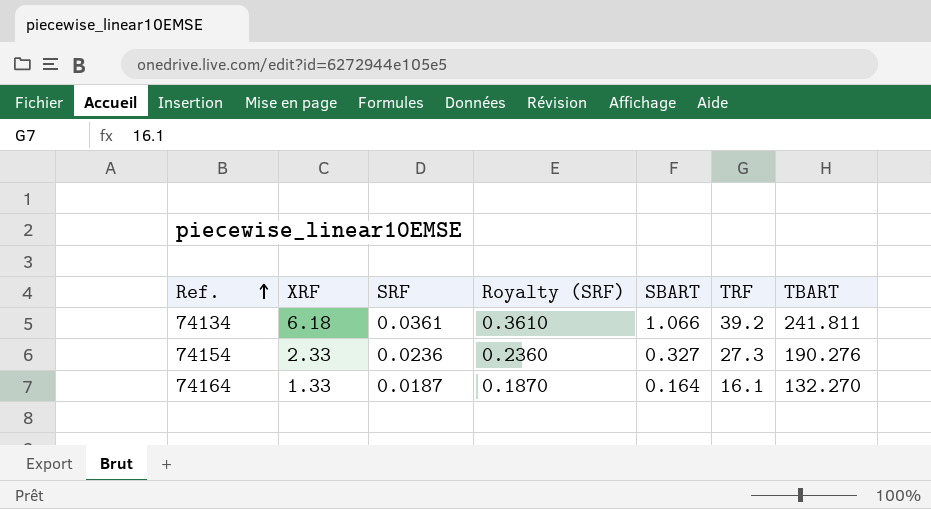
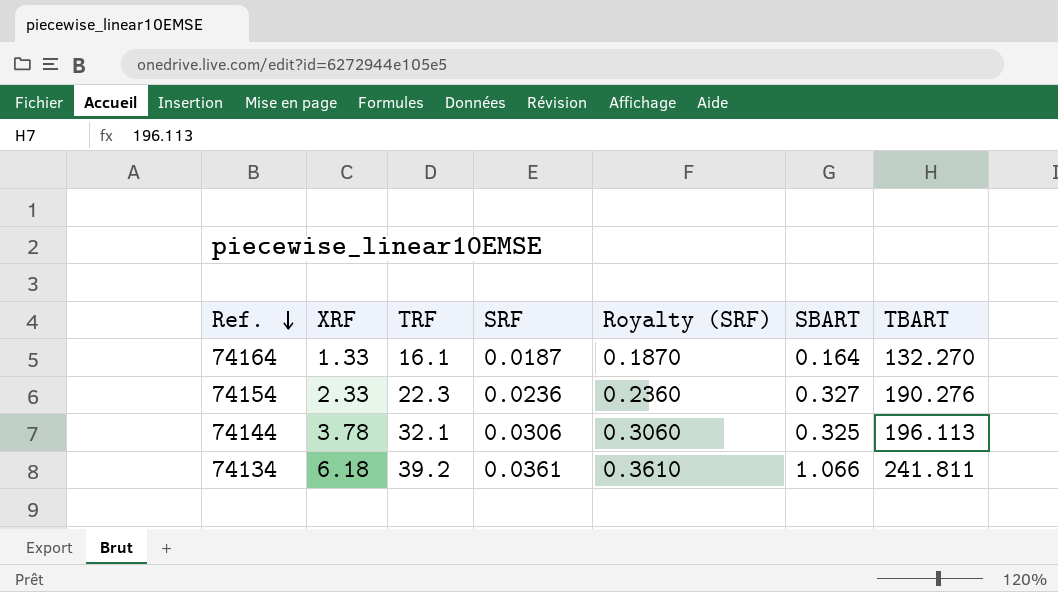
row order: Ref. ascending -> Ref. descending
column TRF | position: 6 -> 3
74154 | TRF: 27.3 -> 22.3
row 74144: none -> 3.78 | 32.1 | 0.0306 | 0.3060 | 0.325 | 196.113

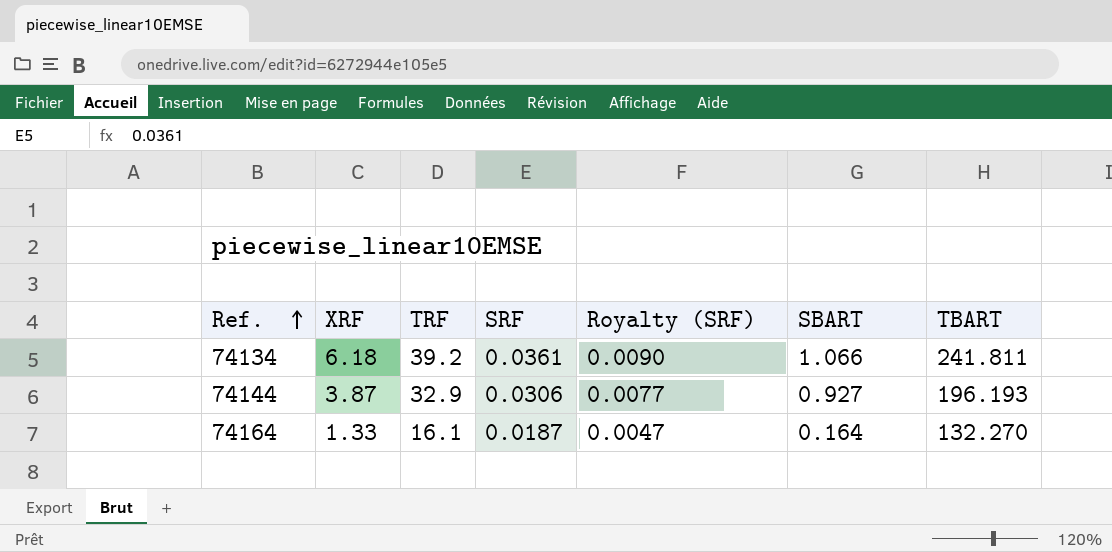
row order: Ref. descending -> Ref. ascending
column Royalty (SRF) | formula: [SRF] * 10 -> [SRF] * 0.25
row 74154: 2.33 | 22.3 | 0.0236 | 0.2360 | 0.327 | 190.276 -> none
74144 | XRF: 3.78 -> 3.87
74144 | TRF: 32.1 -> 32.9
74144 | SBART: 0.325 -> 0.927
74144 | TBART: 196.113 -> 196.193

